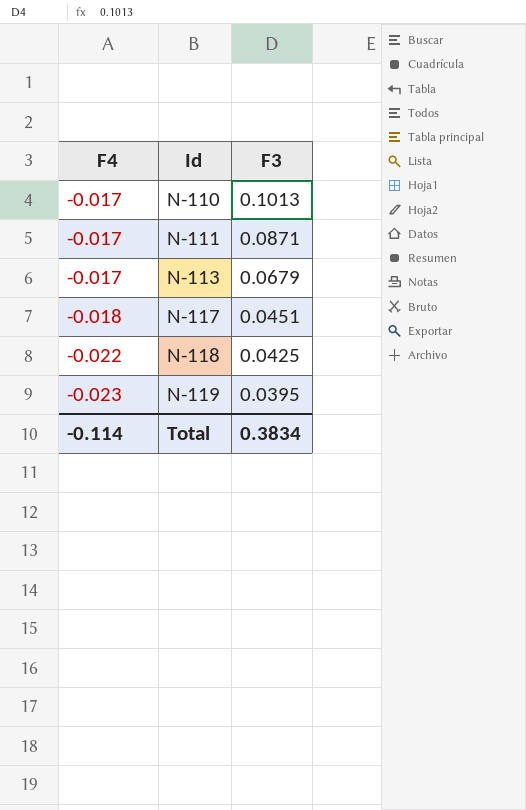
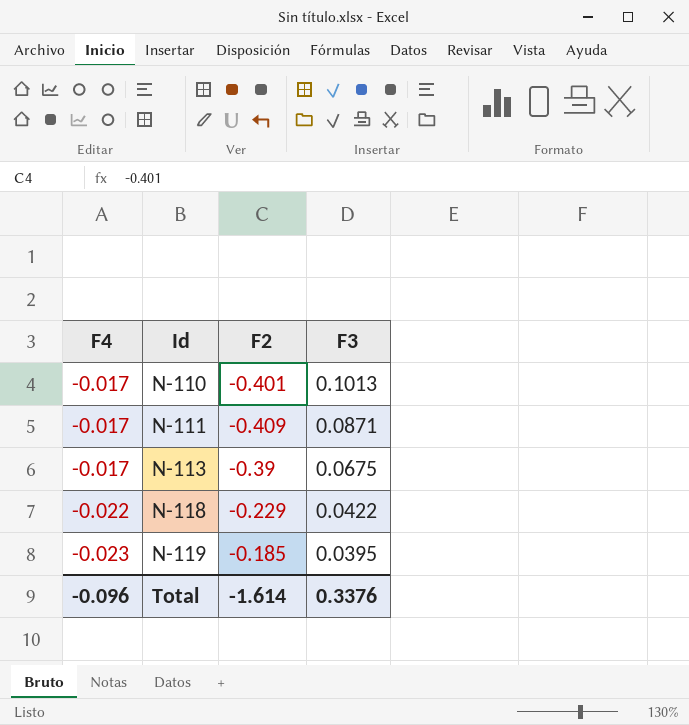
column F2 | position: none -> 3
row N-117: -0.018 | 0.0451 -> none
N-113 | F3: 0.0679 -> 0.0675
N-118 | F3: 0.0425 -> 0.0422
Total | F4: -0.114 -> -0.096
Total | F3: 0.3834 -> 0.3376

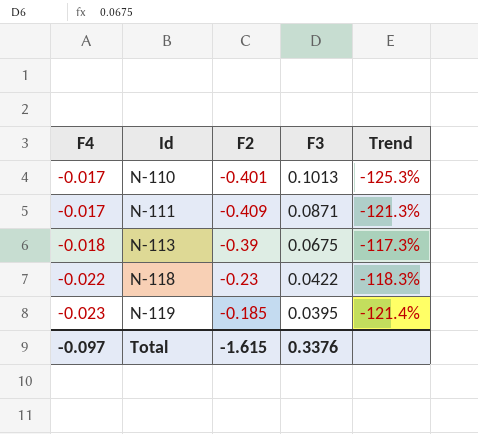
column Trend | formula: none -> ([F3] - [F2]) / [F2]
N-113 | F4: -0.017 -> -0.018
N-118 | F2: -0.229 -> -0.23
Total | F4: -0.096 -> -0.097
Total | F2: -1.614 -> -1.615

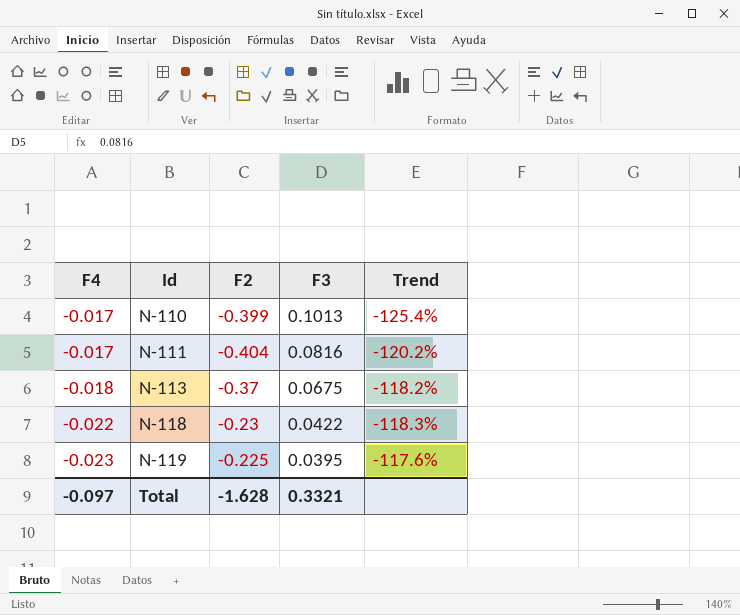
N-110 | F2: -0.401 -> -0.399
N-110 | Trend: -125.3% -> -125.4%
N-111 | F2: -0.409 -> -0.404
N-111 | F3: 0.0871 -> 0.0816
N-111 | Trend: -121.3% -> -120.2%
N-113 | F2: -0.39 -> -0.37
N-113 | Trend: -117.3% -> -118.2%
N-119 | F2: -0.185 -> -0.225
N-119 | Trend: -121.4% -> -117.6%
Total | F2: -1.615 -> -1.628
Total | F3: 0.3376 -> 0.3321

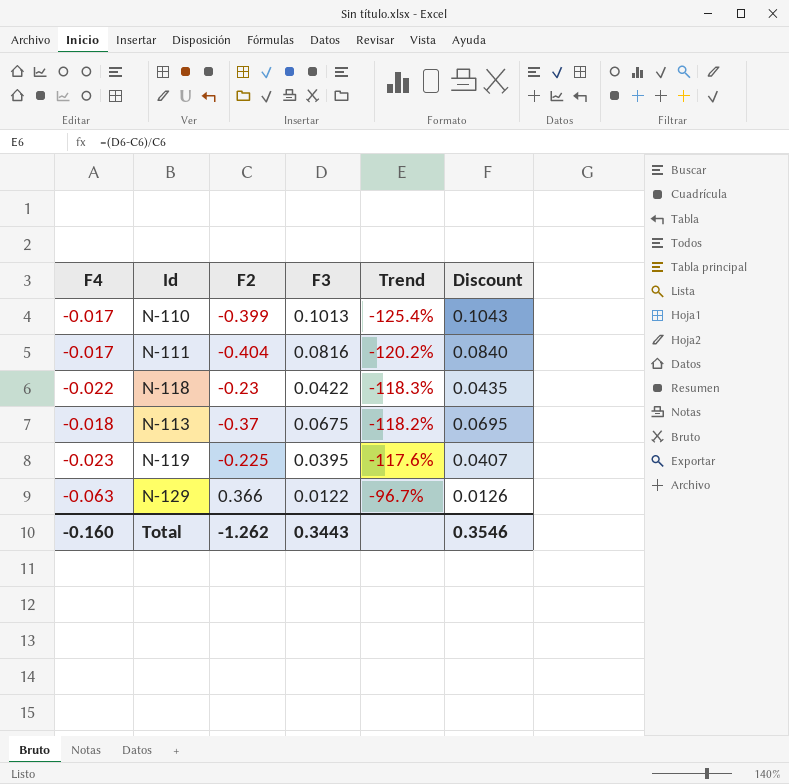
row order: F4 descending -> Trend ascending
column Discount | formula: none -> [F3] * 1.03
row N-129: none -> -0.063 | 0.366 | 0.0122 | -96.7% | 0.0126
Total | F4: -0.097 -> -0.160
Total | F2: -1.628 -> -1.262
Total | F3: 0.3321 -> 0.3443

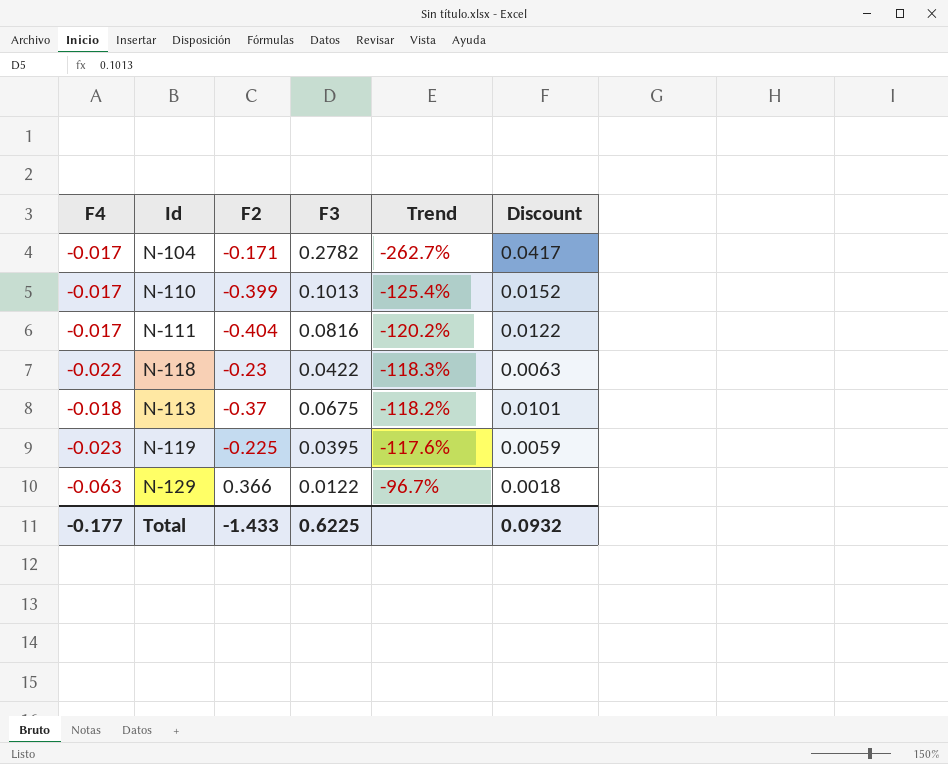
column Discount | formula: [F3] * 1.03 -> [F3] * 0.15
row N-104: none -> -0.017 | -0.171 | 0.2782 | -262.7% | 0.0417
Total | F4: -0.160 -> -0.177
Total | F2: -1.262 -> -1.433
Total | F3: 0.3443 -> 0.6225
Total | Discount: 0.3546 -> 0.0932

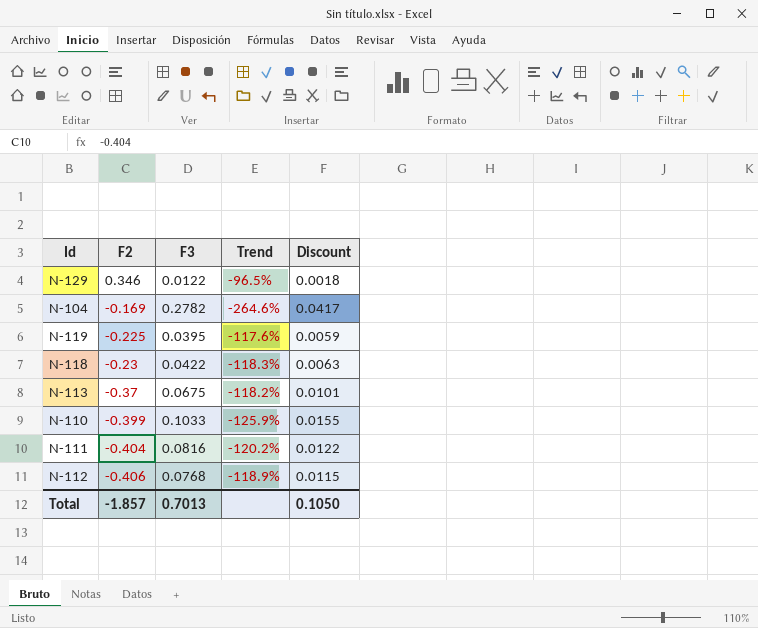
row order: Trend ascending -> F2 descending
column F4 | position: 1 -> none
N-129 | F2: 0.366 -> 0.346
N-129 | Trend: -96.7% -> -96.5%
N-104 | F2: -0.171 -> -0.169
N-104 | Trend: -262.7% -> -264.6%
N-110 | F3: 0.1013 -> 0.1033
N-110 | Trend: -125.4% -> -125.9%
N-110 | Discount: 0.0152 -> 0.0155
row N-112: none -> -0.406 | 0.0768 | -118.9% | 0.0115
Total | F2: -1.433 -> -1.857
Total | F3: 0.6225 -> 0.7013
Total | Discount: 0.0932 -> 0.1050

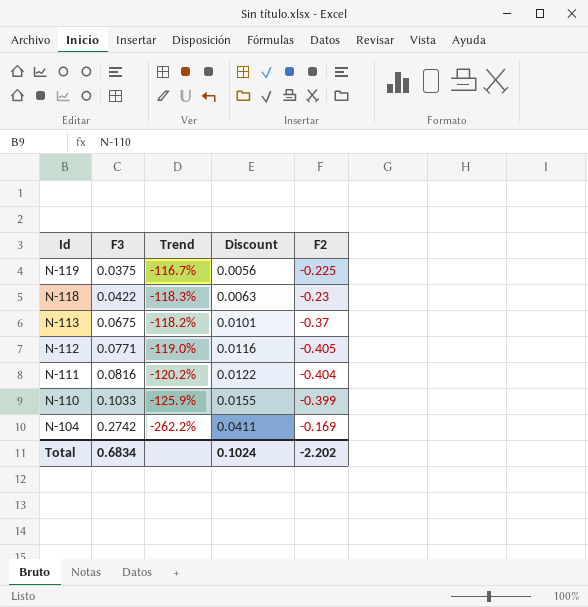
row order: F2 descending -> Id descending
column F2 | position: 2 -> 5
row N-129: 0.346 | 0.0122 | -96.5% | 0.0018 -> none
N-119 | F3: 0.0395 -> 0.0375
N-119 | Trend: -117.6% -> -116.7%
N-119 | Discount: 0.0059 -> 0.0056
N-112 | F3: 0.0768 -> 0.0771
N-112 | Trend: -118.9% -> -119.0%
N-112 | Discount: 0.0115 -> 0.0116
N-112 | F2: -0.406 -> -0.405
N-104 | F3: 0.2782 -> 0.2742
N-104 | Trend: -264.6% -> -262.2%
N-104 | Discount: 0.0417 -> 0.0411
Total | F3: 0.7013 -> 0.6834
Total | Discount: 0.1050 -> 0.1024
Total | F2: -1.857 -> -2.202

